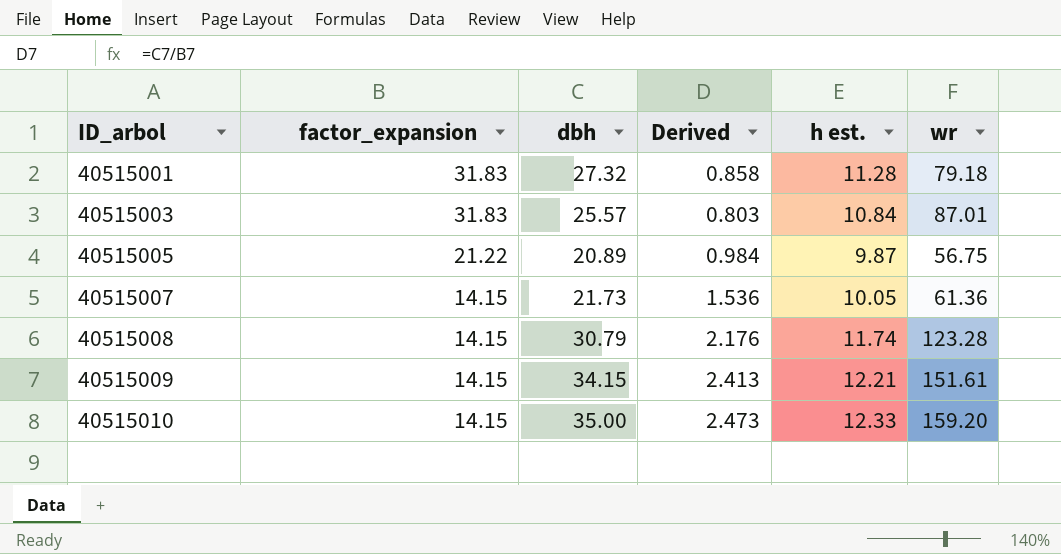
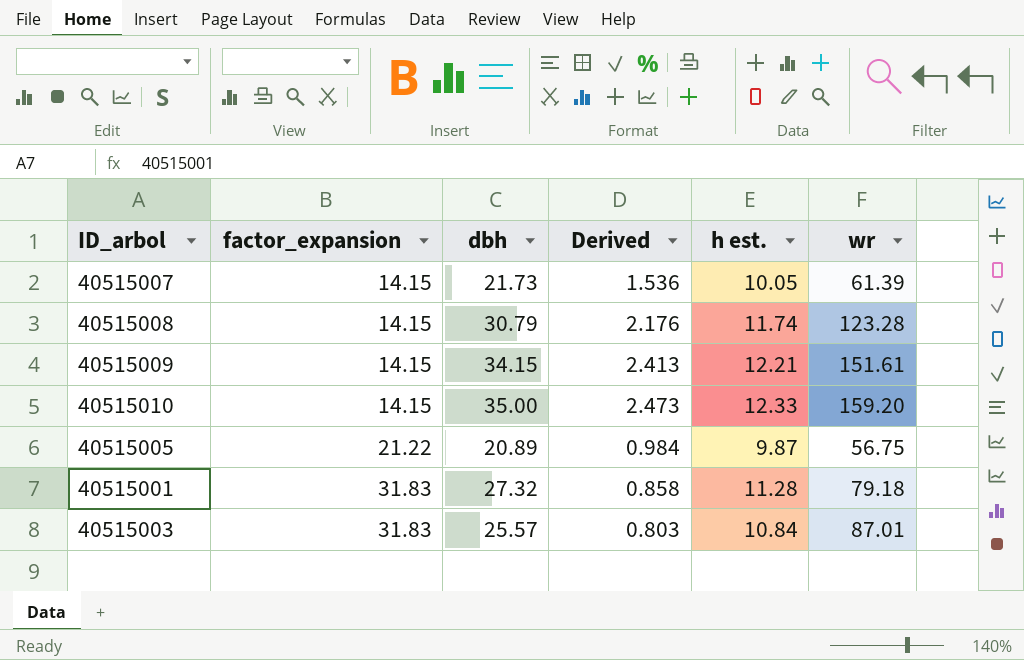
row order: ID_arbol ascending -> factor_expansion ascending
40515007 | wr: 61.36 -> 61.39

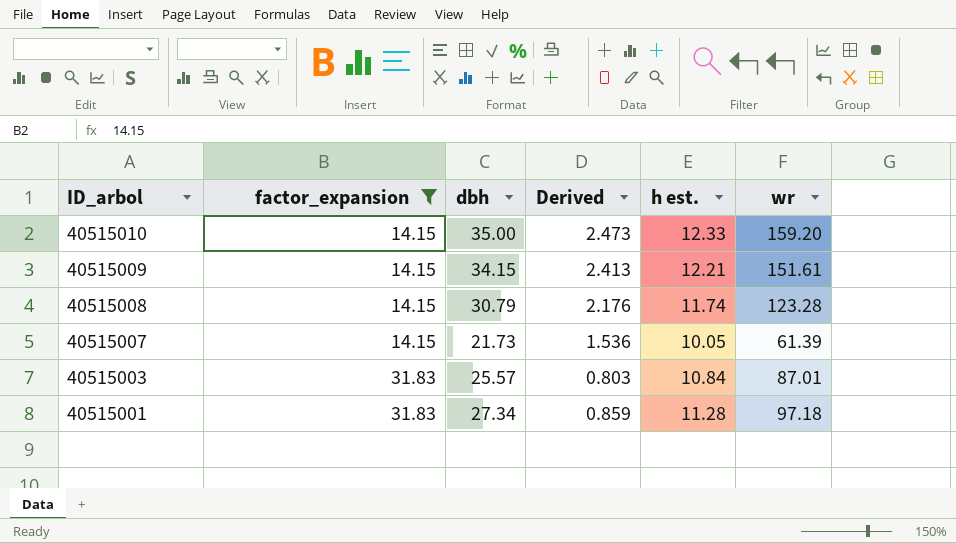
filter: none -> factor_expansion != 21.22
row order: factor_expansion ascending -> ID_arbol descending
40515001 | dbh: 27.32 -> 27.34
40515001 | Derived: 0.858 -> 0.859
40515001 | wr: 79.18 -> 97.18

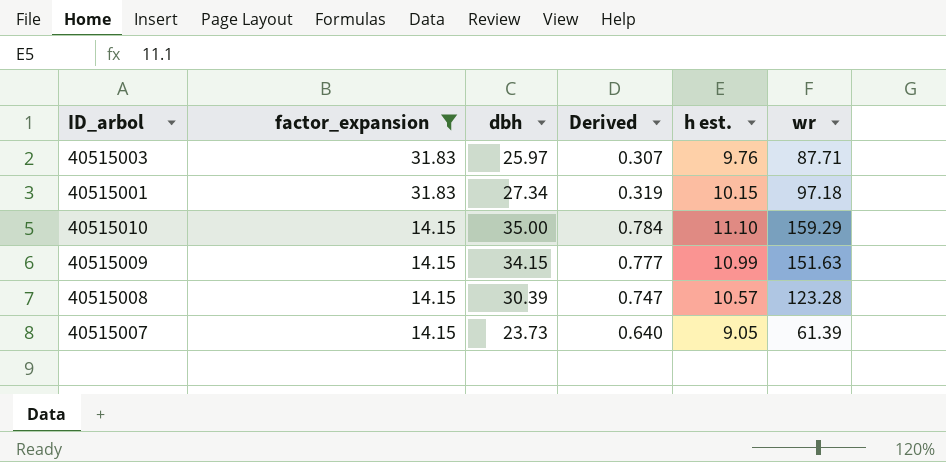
row order: ID_arbol descending -> factor_expansion descending
column Derived | formula: [dbh] / [factor_expansion] -> [h est.] / [factor_expansion]
40515003 | dbh: 25.57 -> 25.97
40515003 | h est.: 10.84 -> 9.76
40515003 | wr: 87.01 -> 87.71
40515001 | h est.: 11.28 -> 10.15
40515010 | h est.: 12.33 -> 11.10
40515010 | wr: 159.20 -> 159.29
40515009 | h est.: 12.21 -> 10.99
40515009 | wr: 151.61 -> 151.63
40515008 | dbh: 30.79 -> 30.39
40515008 | h est.: 11.74 -> 10.57
40515007 | dbh: 21.73 -> 23.73
40515007 | h est.: 10.05 -> 9.05

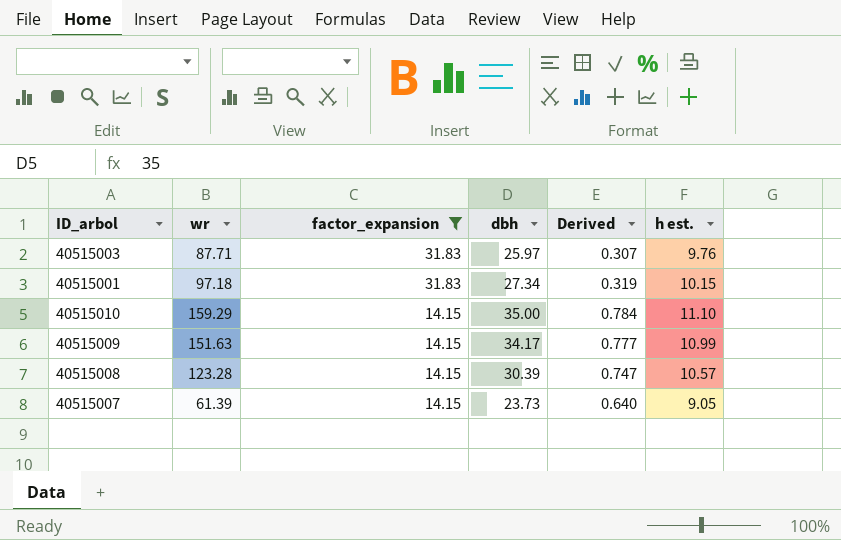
column wr | position: 6 -> 2
40515009 | dbh: 34.15 -> 34.17

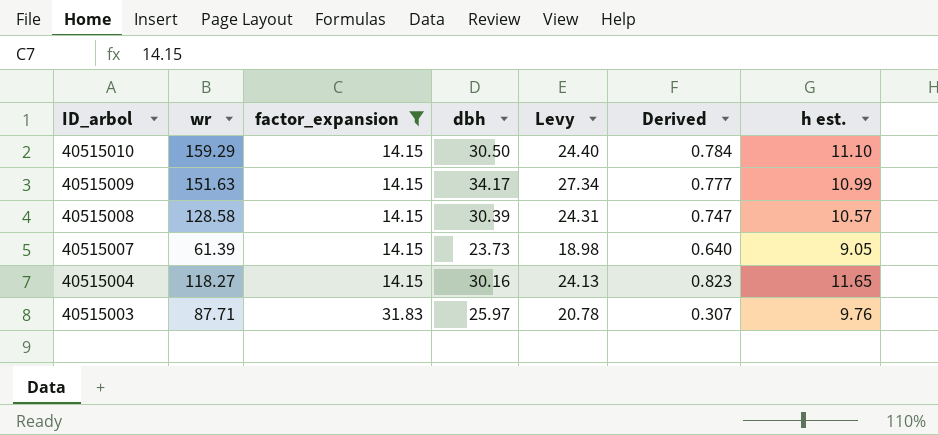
row order: factor_expansion descending -> ID_arbol descending
column Levy | formula: none -> [dbh] * 0.8
row 40515001: 97.18 | 31.83 | 27.34 | 0.319 | 10.15 -> none
40515010 | dbh: 35.00 -> 30.50
40515008 | wr: 123.28 -> 128.58
row 40515004: none -> 118.27 | 14.15 | 30.16 | 24.13 | 0.823 | 11.65

